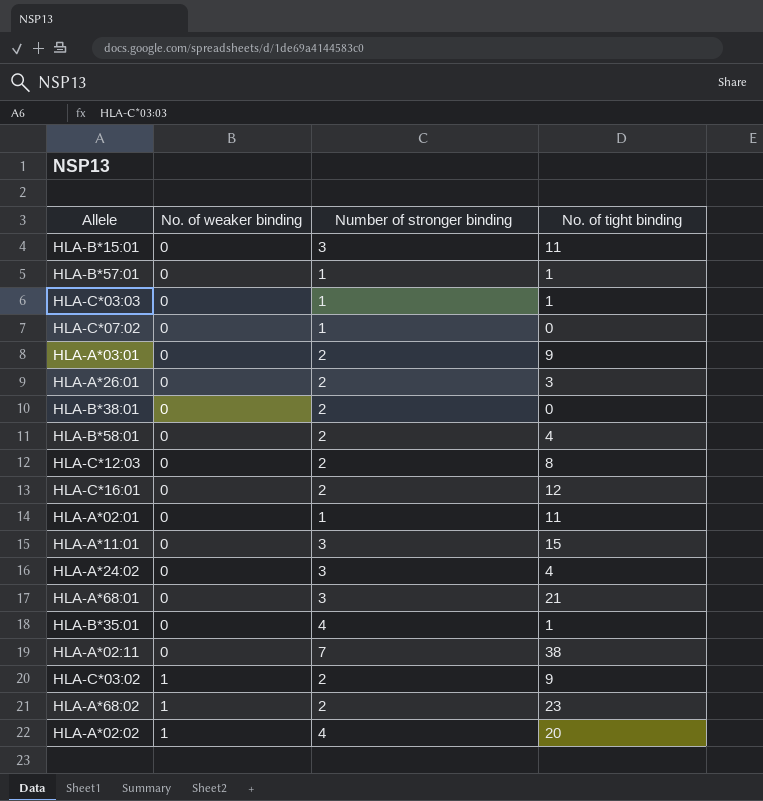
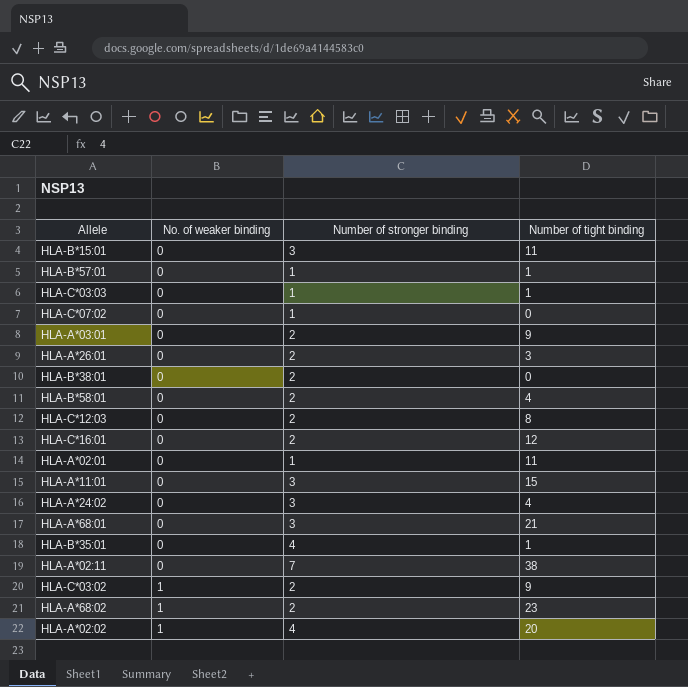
column name: No. of tight binding -> Number of tight binding

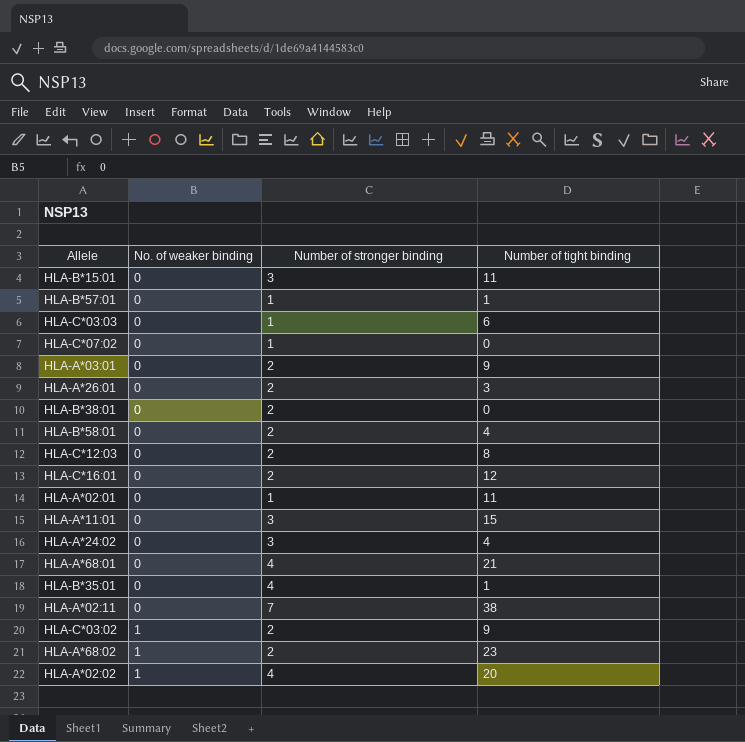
HLA-C*03:03 | Number of tight binding: 1 -> 6
HLA-A*68:01 | Number of stronger binding: 3 -> 4

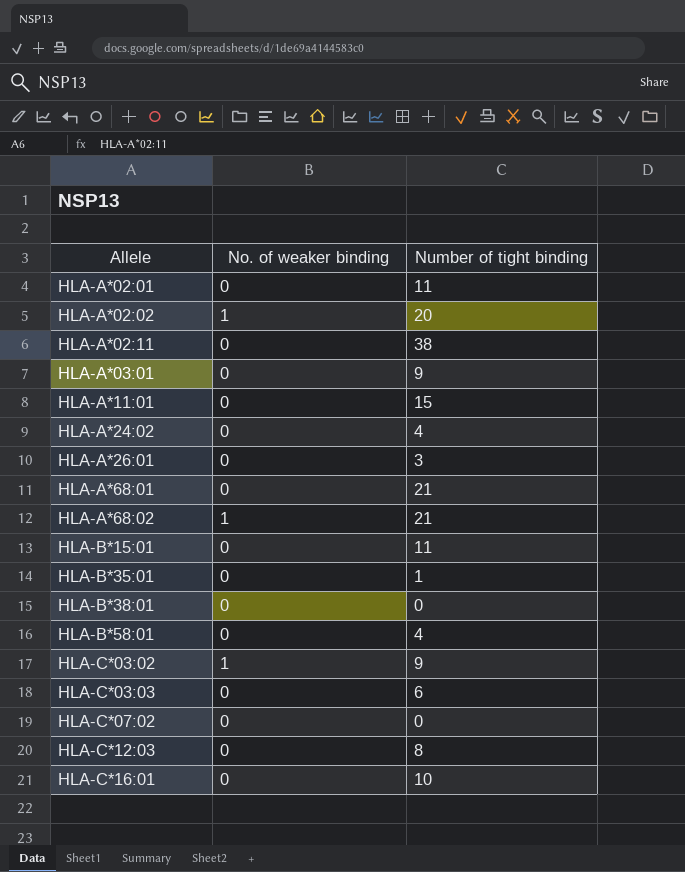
row order: No. of weaker binding ascending -> Allele ascending
column Number of stronger binding | position: 3 -> none
row HLA-B*57:01: 0 | 1 | 1 -> none
HLA-A*68:02 | Number of tight binding: 23 -> 21
HLA-C*16:01 | Number of tight binding: 12 -> 10

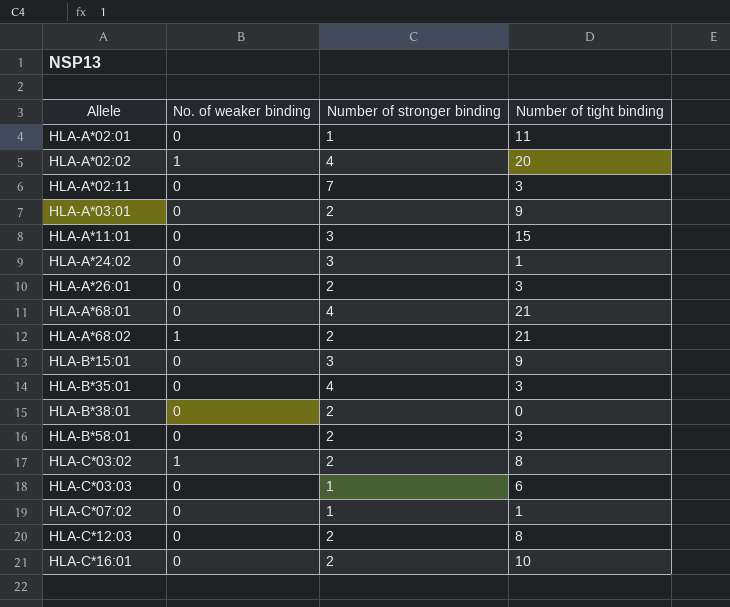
column Number of stronger binding | position: none -> 3
HLA-A*02:11 | Number of tight binding: 38 -> 3
HLA-A*24:02 | Number of tight binding: 4 -> 1
HLA-B*15:01 | Number of tight binding: 11 -> 9
HLA-B*35:01 | Number of tight binding: 1 -> 3
HLA-B*58:01 | Number of tight binding: 4 -> 3
HLA-C*03:02 | Number of tight binding: 9 -> 8
HLA-C*07:02 | Number of tight binding: 0 -> 1

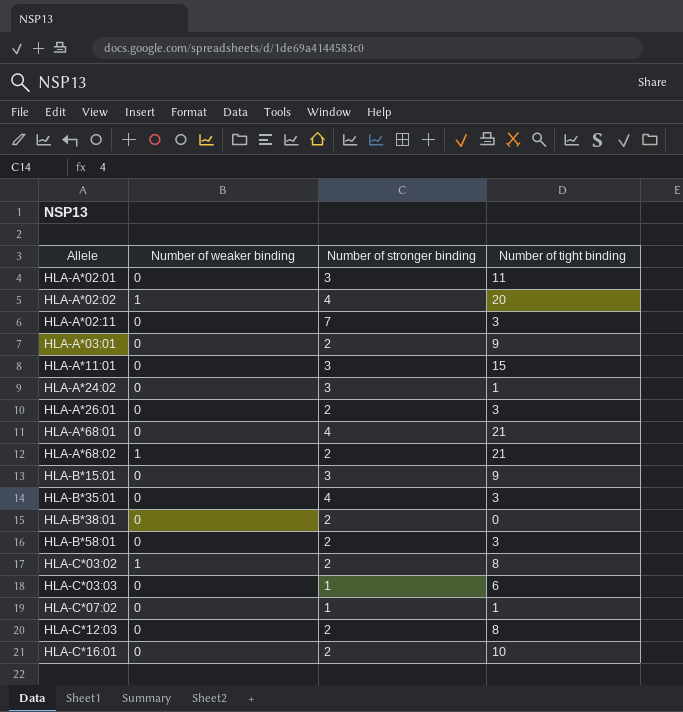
column name: No. of weaker binding -> Number of weaker binding
HLA-A*02:01 | Number of stronger binding: 1 -> 3

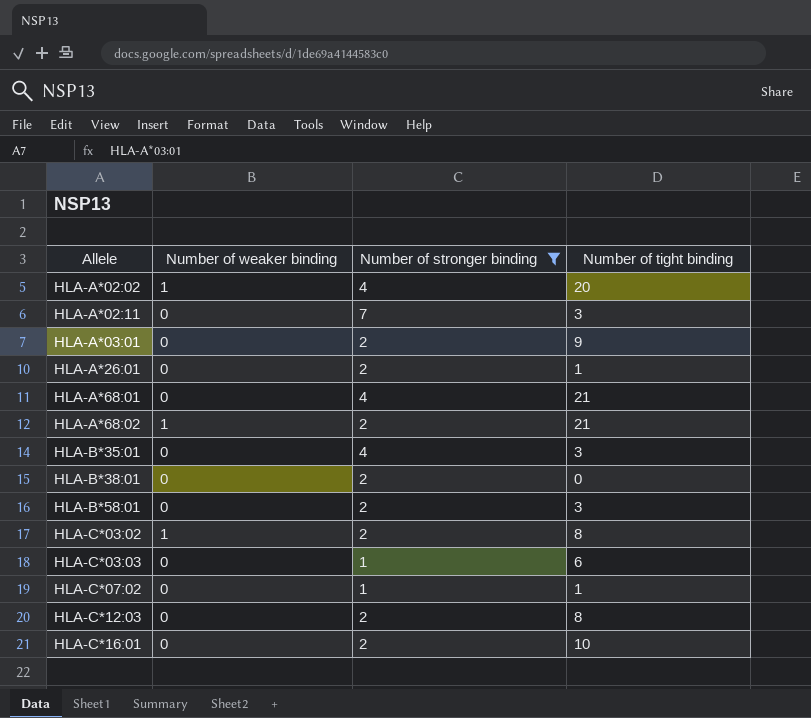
filter: none -> Number of stronger binding != 3
HLA-A*26:01 | Number of tight binding: 3 -> 1

